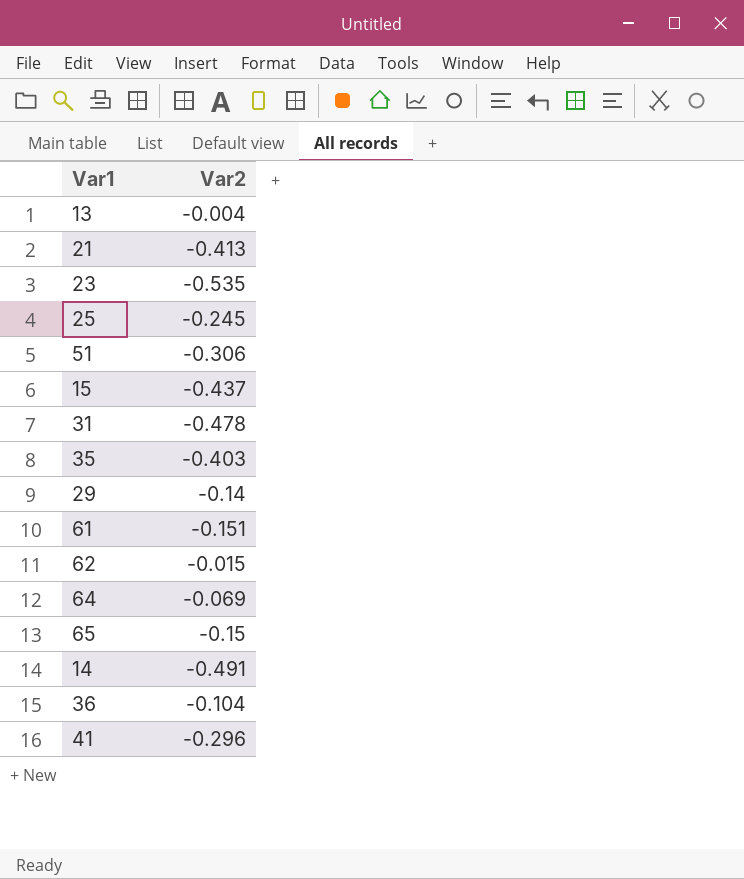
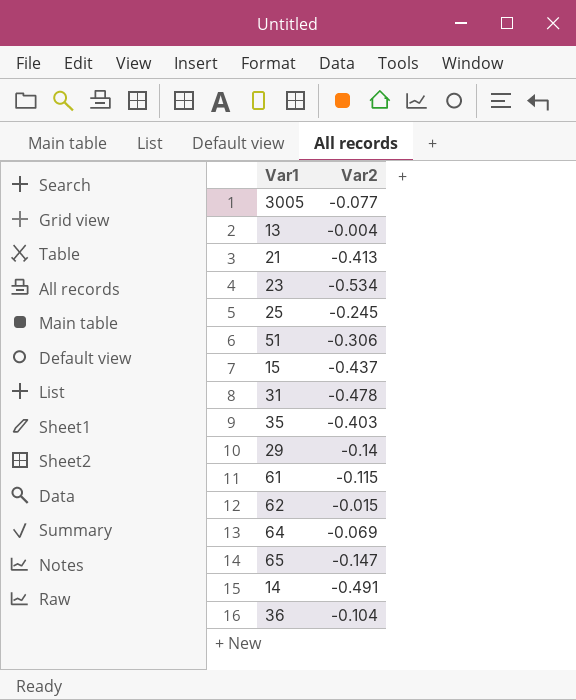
row 41: -0.296 -> none
row 3005: none -> -0.077
23 | Var2: -0.535 -> -0.534
61 | Var2: -0.151 -> -0.115
65 | Var2: -0.15 -> -0.147

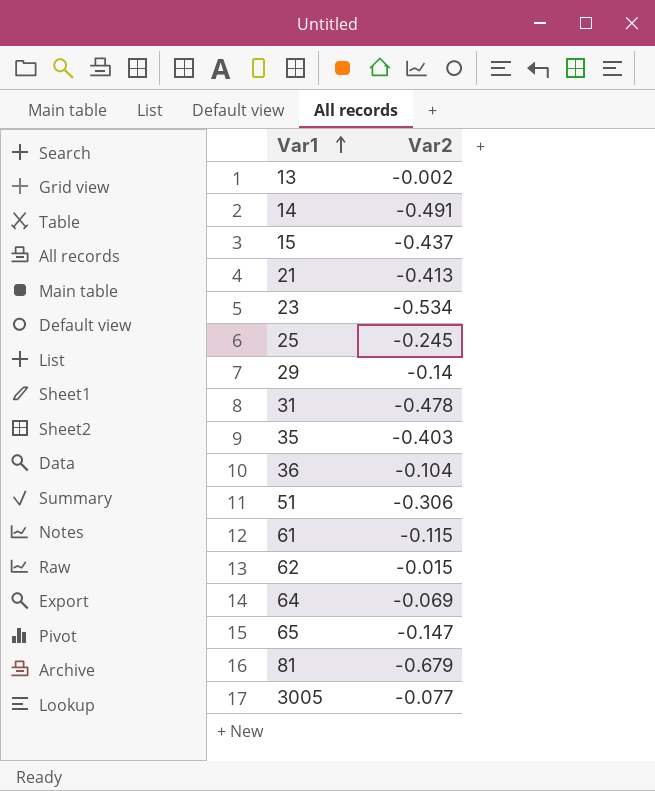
row order: none -> Var1 ascending
13 | Var2: -0.004 -> -0.002
row 81: none -> -0.679

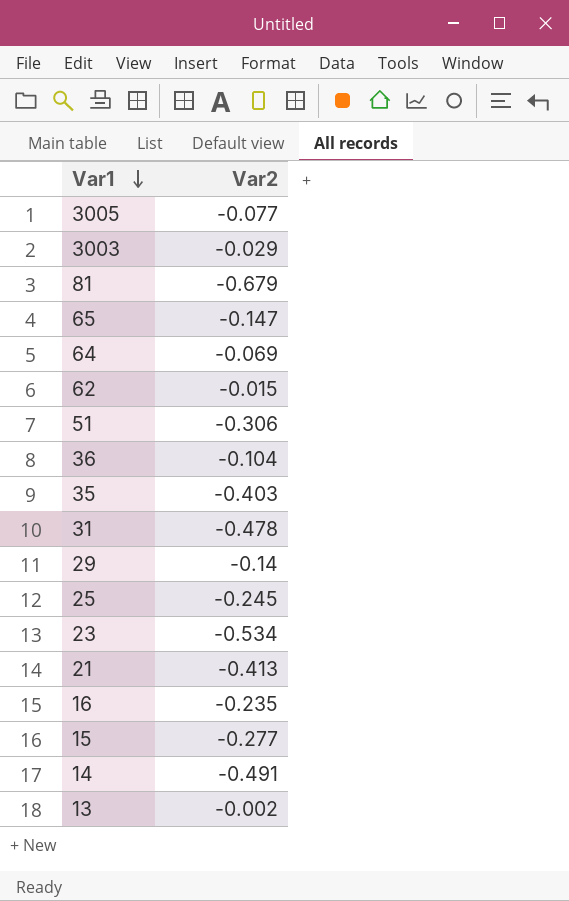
row order: Var1 ascending -> Var1 descending
row 61: -0.115 -> none
row 3003: none -> -0.029
row 16: none -> -0.235
15 | Var2: -0.437 -> -0.277

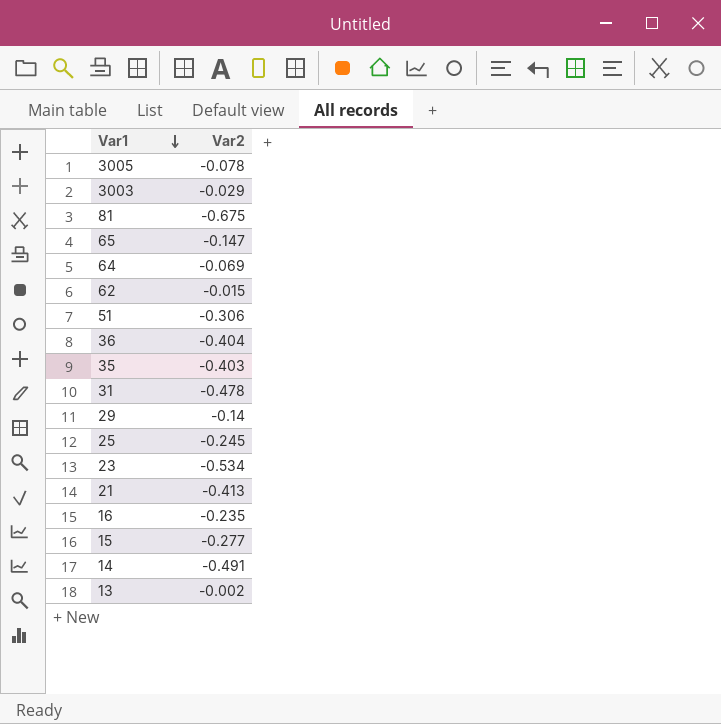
3005 | Var2: -0.077 -> -0.078
81 | Var2: -0.679 -> -0.675
36 | Var2: -0.104 -> -0.404

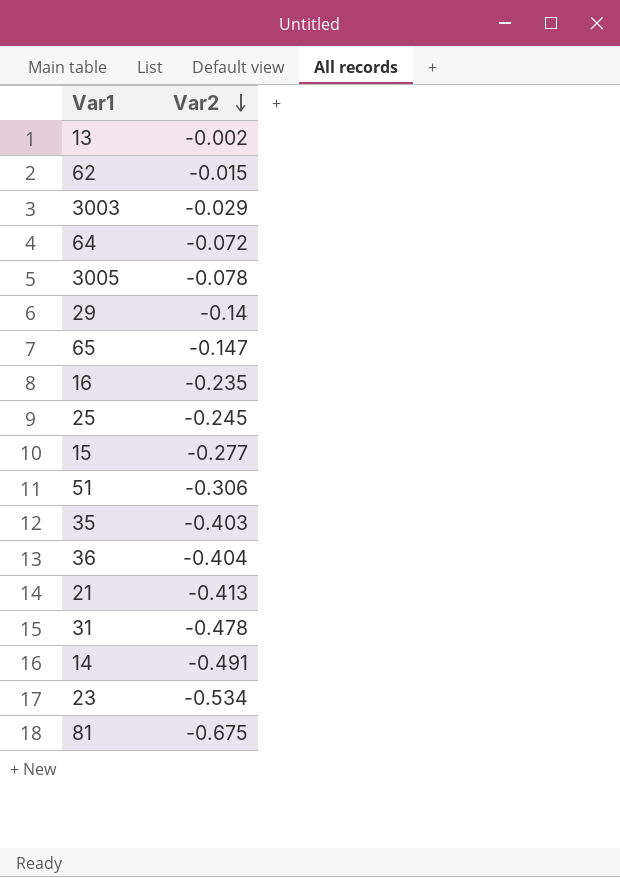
row order: Var1 descending -> Var2 descending
64 | Var2: -0.069 -> -0.072

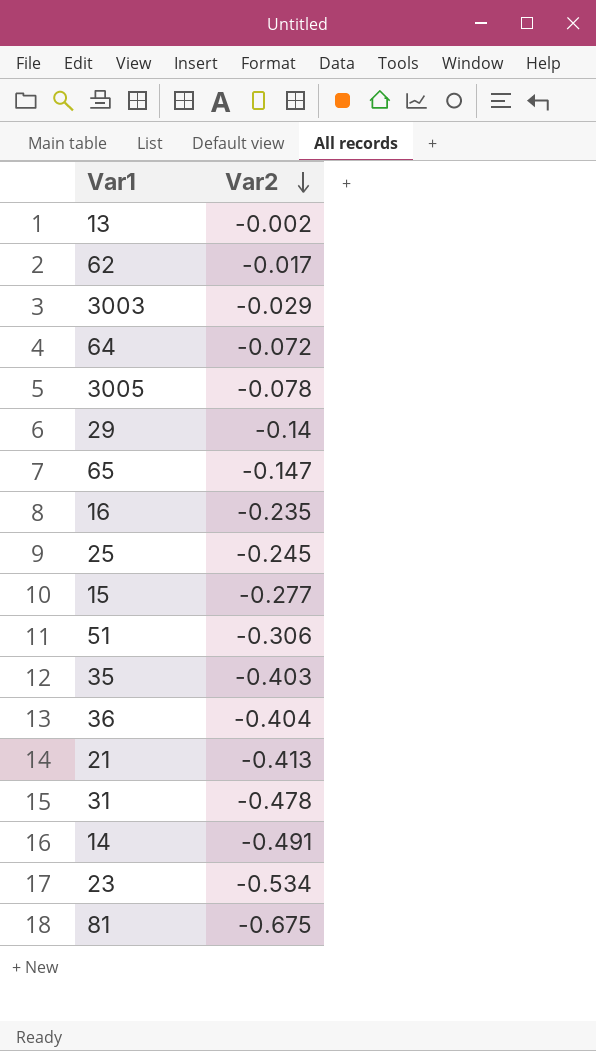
62 | Var2: -0.015 -> -0.017

